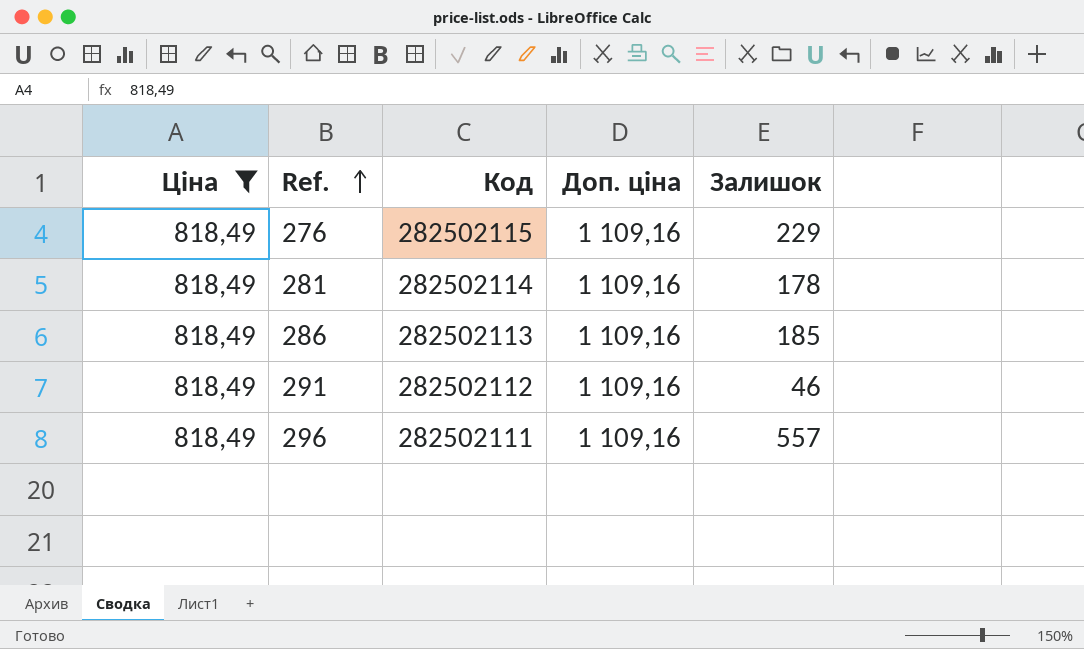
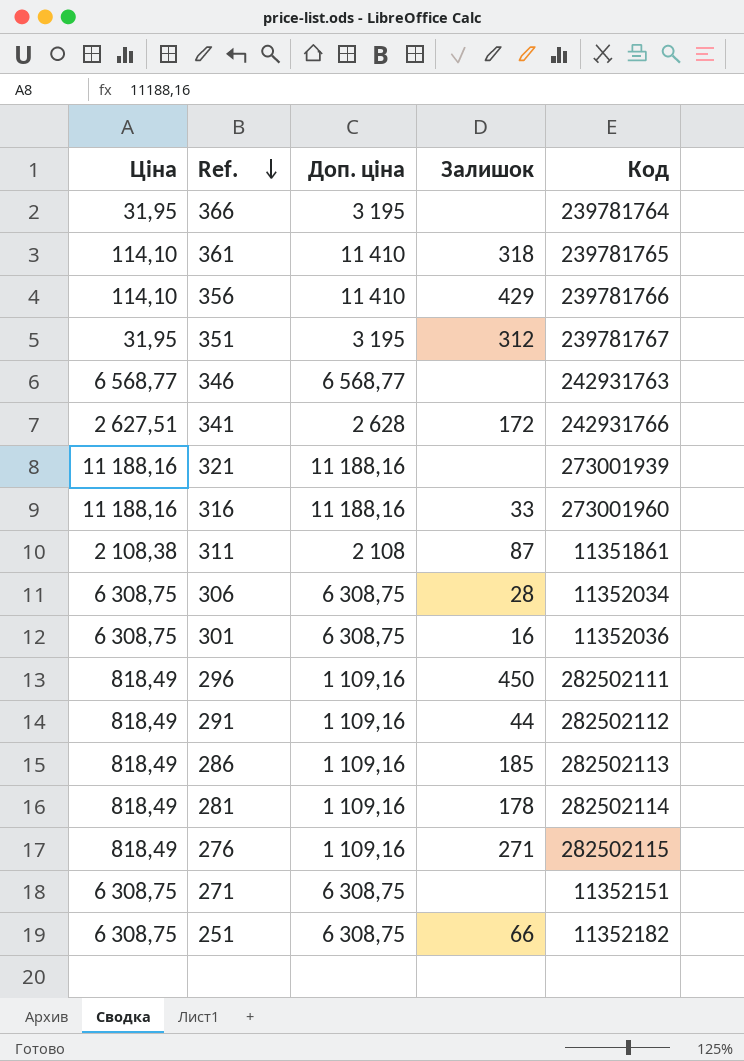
filter: Ціна = 818,49 -> none
row order: Ref. ascending -> Ref. descending
column Код | position: 3 -> 5
296 | Залишок: 557 -> 450
291 | Залишок: 46 -> 44
276 | Залишок: 229 -> 271

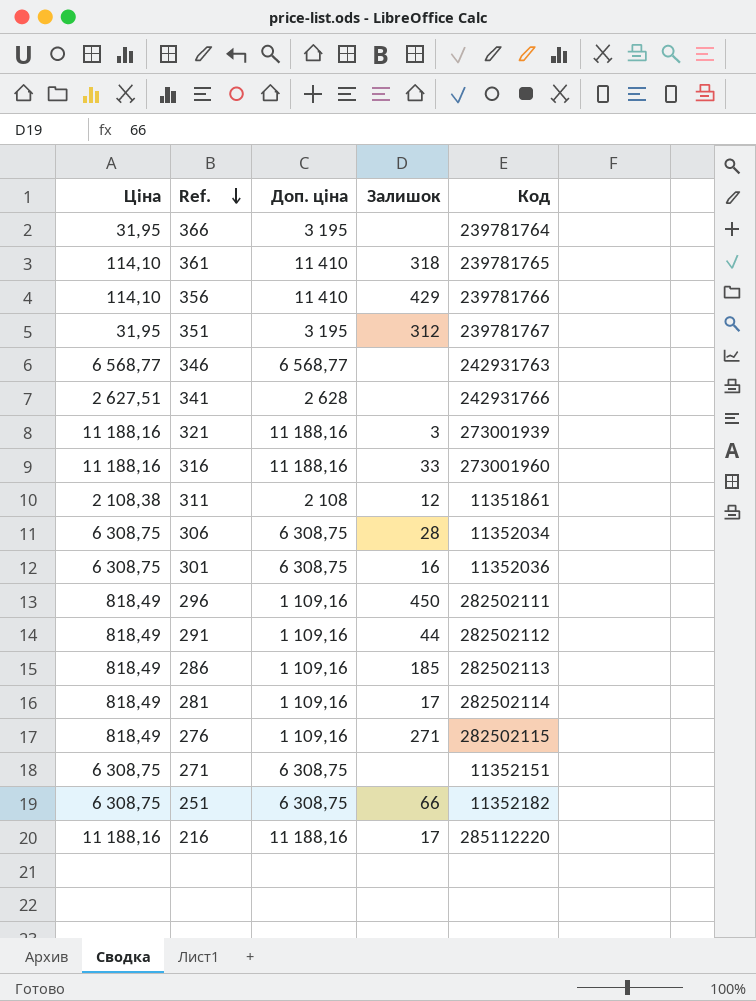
341 | Залишок: 172 -> none
321 | Залишок: none -> 3
311 | Залишок: 87 -> 12
281 | Залишок: 178 -> 17
row 216: none -> 11 188,16 | 11 188,16 | 17 | 285112220

